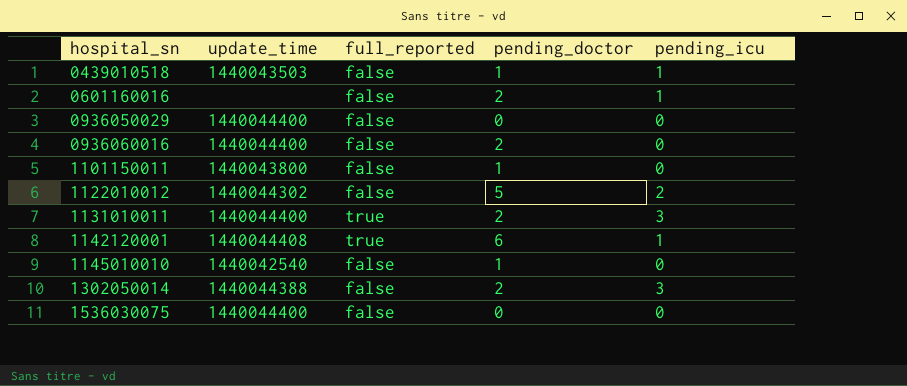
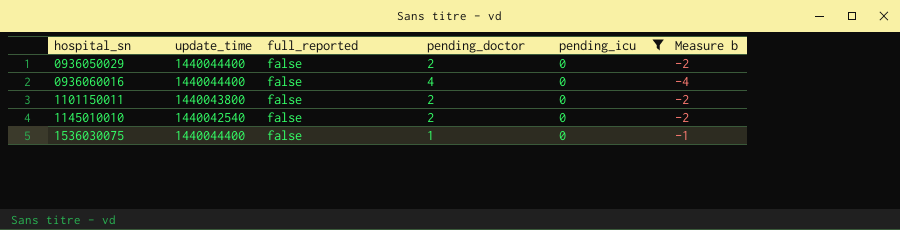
filter: none -> pending_icu = 0
column Measure b | formula: none -> [pending_icu] - [pending_doctor]
0936050029 | pending_doctor: 0 -> 2
0936060016 | pending_doctor: 2 -> 4
1101150011 | pending_doctor: 1 -> 2
1145010010 | pending_doctor: 1 -> 2
1536030075 | pending_doctor: 0 -> 1

